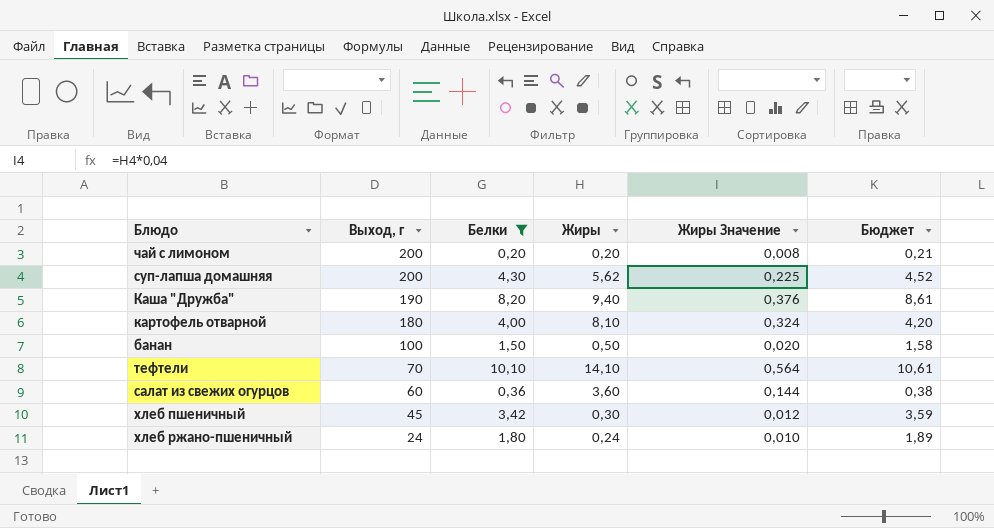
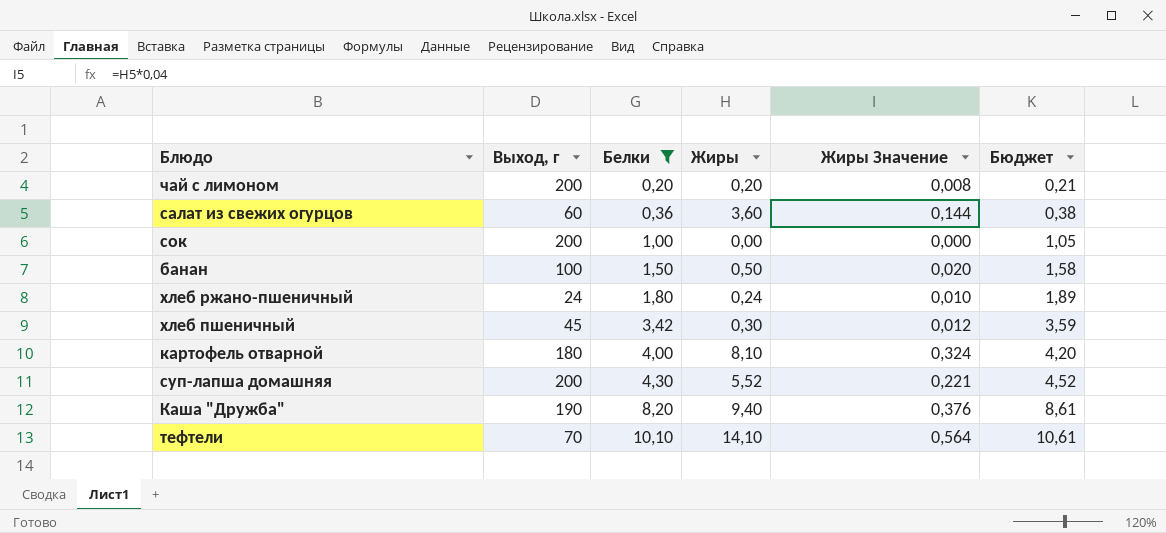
row order: Выход, г descending -> Белки ascending
row сок: none -> 200 | 1,00 | 0,00 | 0,000 | 1,05
суп-лапша домашняя | Жиры: 5,62 -> 5,52
суп-лапша домашняя | Жиры Значение: 0,225 -> 0,221

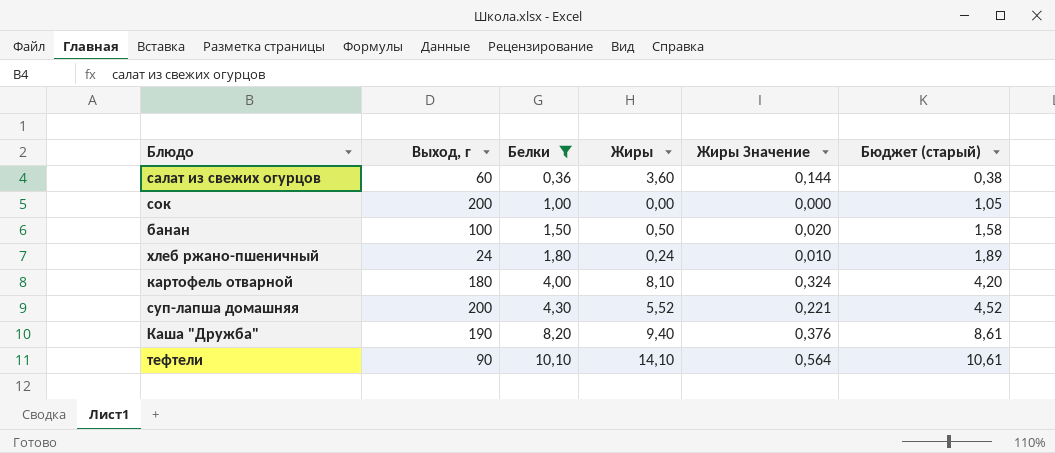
column name: Бюджет -> Бюджет (старый)
row чай с лимоном: 200 | 0,20 | 0,20 | 0,008 | 0,21 -> none
row хлеб пшеничный: 45 | 3,42 | 0,30 | 0,012 | 3,59 -> none
тефтели | Выход, г: 70 -> 90

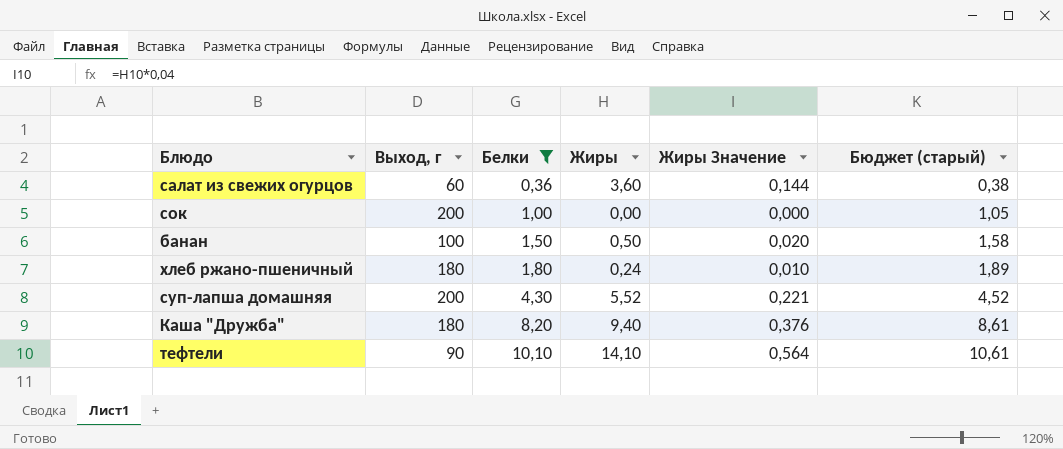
row картофель отварной: 180 | 4,00 | 8,10 | 0,324 | 4,20 -> none
хлеб ржано-пшеничный | Выход, г: 24 -> 180
Каша "Дружба" | Выход, г: 190 -> 180

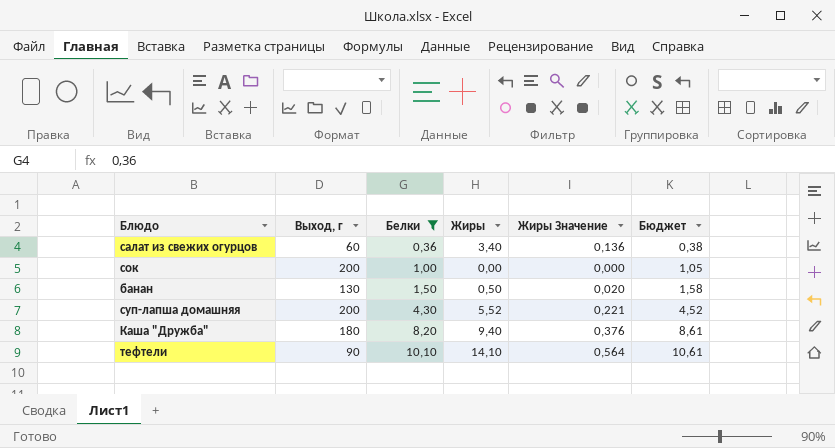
column name: Бюджет (старый) -> Бюджет
row хлеб ржано-пшеничный: 180 | 1,80 | 0,24 | 0,010 | 1,89 -> none
салат из свежих огурцов | Жиры: 3,60 -> 3,40
салат из свежих огурцов | Жиры Значение: 0,144 -> 0,136
банан | Выход, г: 100 -> 130

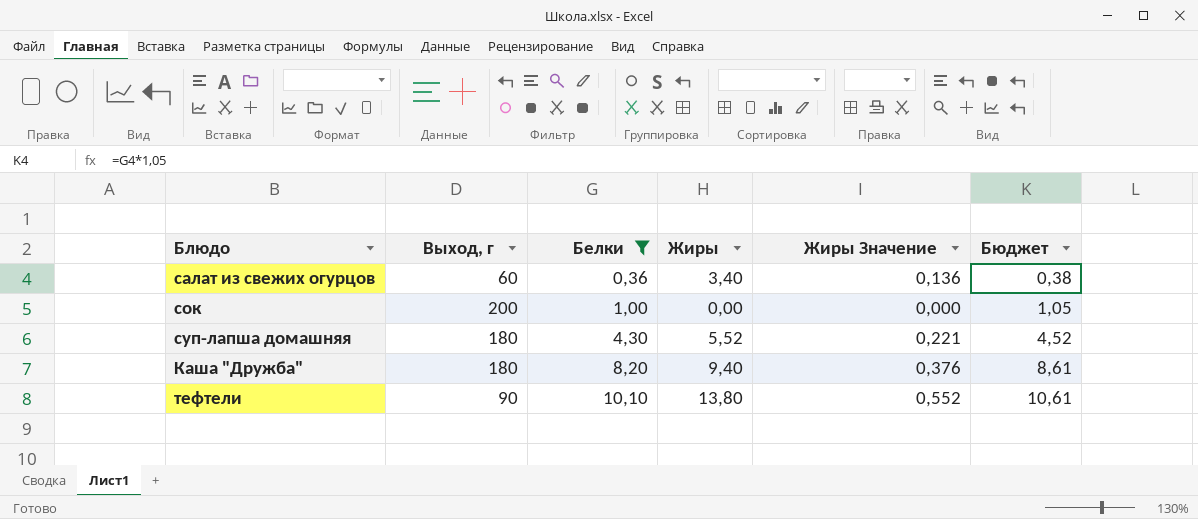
row банан: 130 | 1,50 | 0,50 | 0,020 | 1,58 -> none
суп-лапша домашняя | Выход, г: 200 -> 180
тефтели | Жиры: 14,10 -> 13,80
тефтели | Жиры Значение: 0,564 -> 0,552

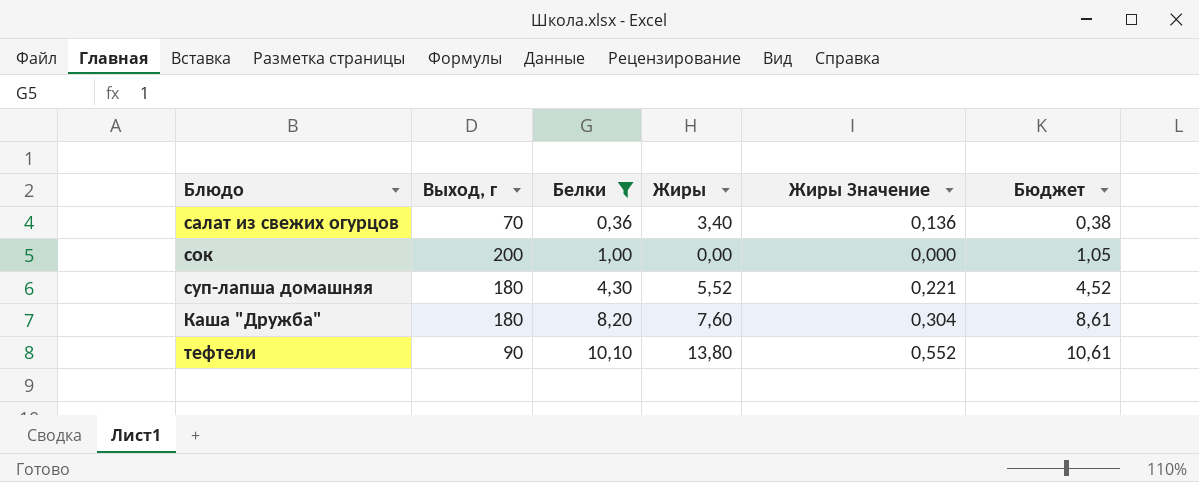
салат из свежих огурцов | Выход, г: 60 -> 70
Каша "Дружба" | Жиры: 9,40 -> 7,60
Каша "Дружба" | Жиры Значение: 0,376 -> 0,304

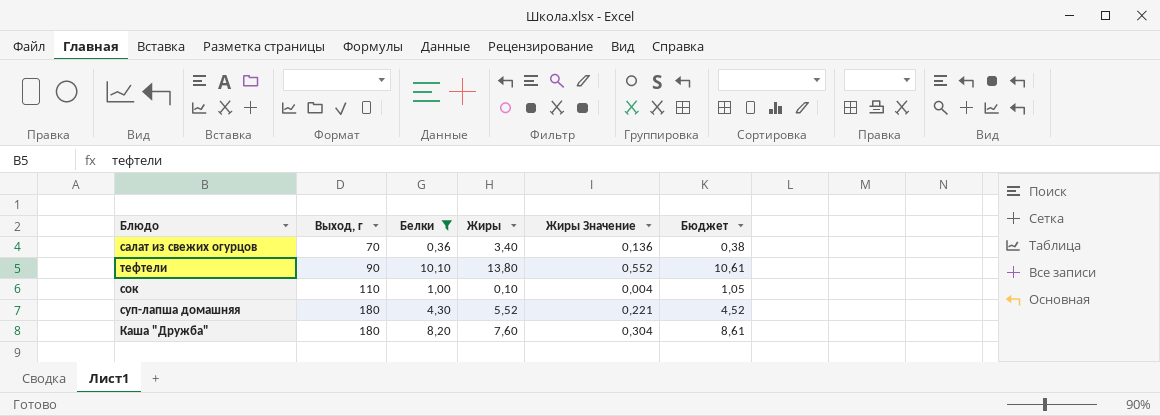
row order: Белки ascending -> Выход, г ascending
сок | Выход, г: 200 -> 110
сок | Жиры: 0,00 -> 0,10
сок | Жиры Значение: 0,000 -> 0,004

